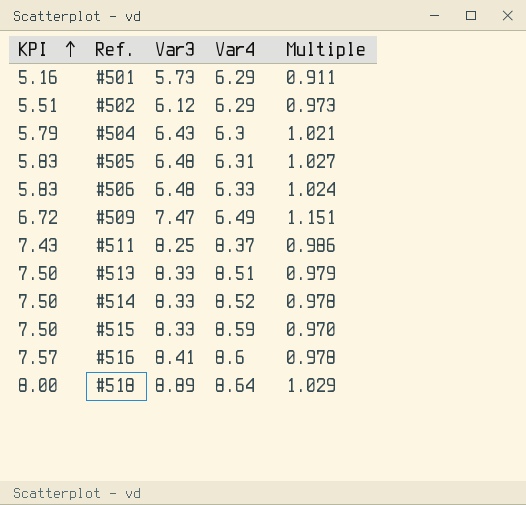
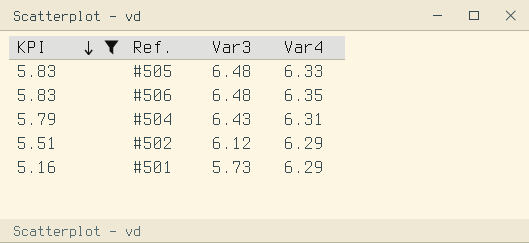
filter: none -> KPI <= 5.83
row order: KPI ascending -> KPI descending
column Multiple | formula: [Var3] / [Var4] -> none
#505 | Var4: 6.31 -> 6.33
#506 | Var4: 6.33 -> 6.35
#504 | Var4: 6.3 -> 6.31

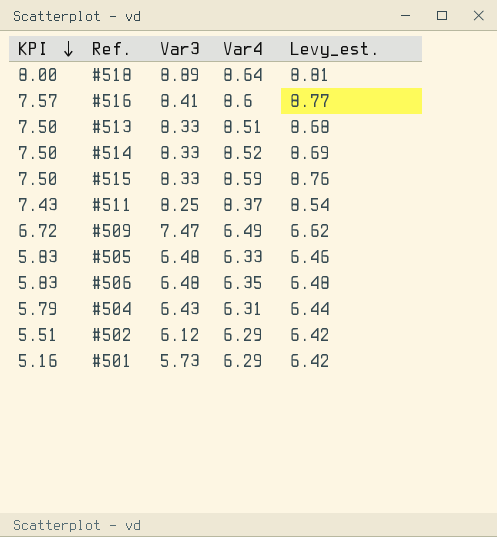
filter: KPI <= 5.83 -> none
column Levy_est. | formula: none -> [Var4] * 1.02

